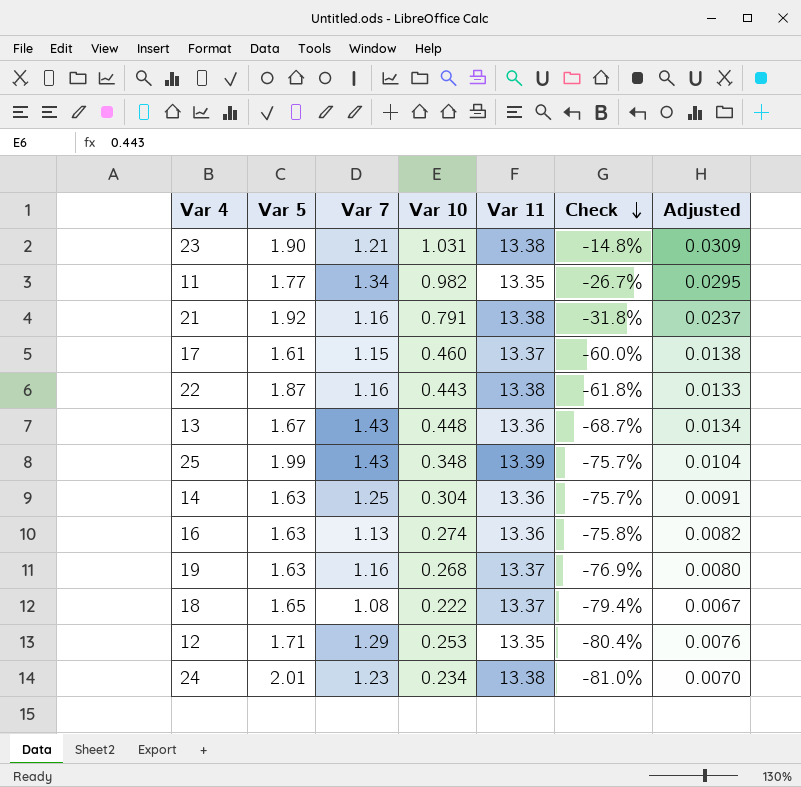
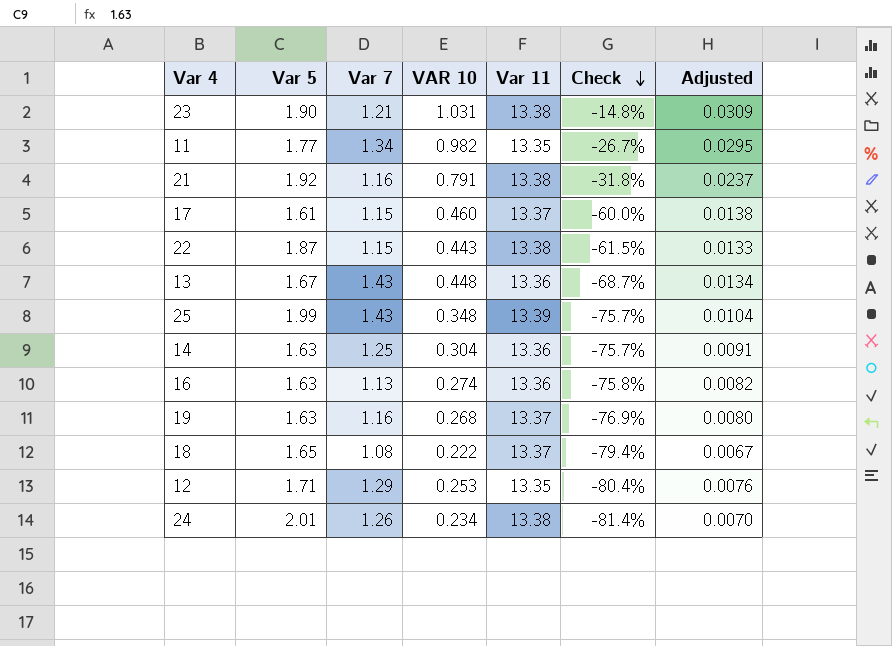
column name: Var 10 -> VAR 10
22 | Var 7: 1.16 -> 1.15
22 | Check: -61.8% -> -61.5%
24 | Var 7: 1.23 -> 1.26
24 | Check: -81.0% -> -81.4%

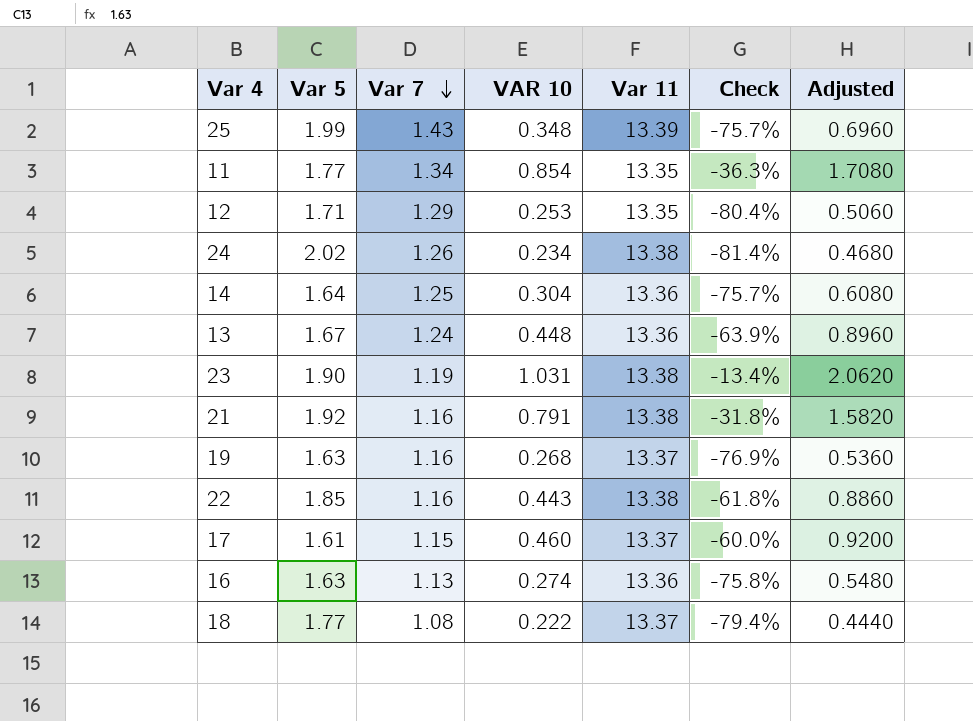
row order: Check descending -> Var 7 descending
column Adjusted | formula: [VAR 10] * 0.03 -> [VAR 10] * 2
11 | VAR 10: 0.982 -> 0.854
11 | Check: -26.7% -> -36.3%
24 | Var 5: 2.01 -> 2.02
14 | Var 5: 1.63 -> 1.64
13 | Var 7: 1.43 -> 1.24
13 | Check: -68.7% -> -63.9%
23 | Var 7: 1.21 -> 1.19
23 | Check: -14.8% -> -13.4%
22 | Var 5: 1.87 -> 1.85
22 | Var 7: 1.15 -> 1.16
22 | Check: -61.5% -> -61.8%
18 | Var 5: 1.65 -> 1.77

